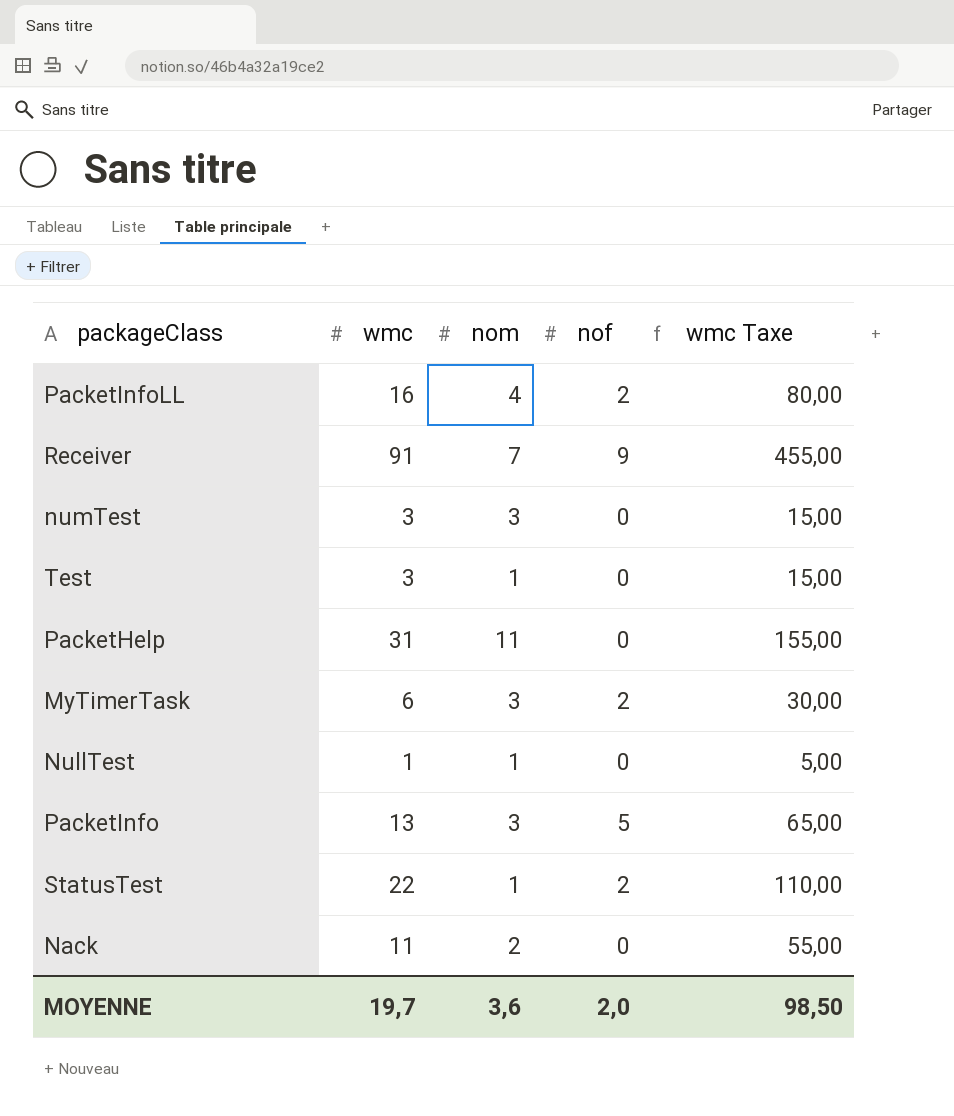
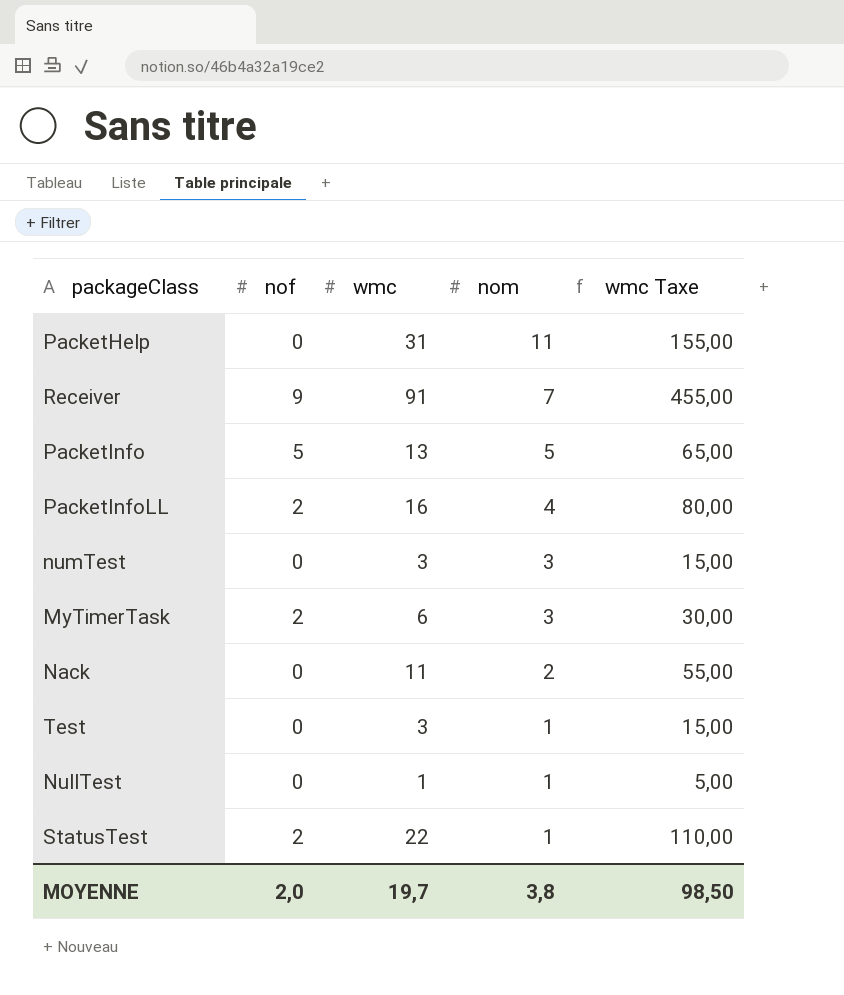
row order: none -> nom descending
column nof | position: 4 -> 2
PacketInfo | nom: 3 -> 5
MOYENNE | nom: 3,6 -> 3,8

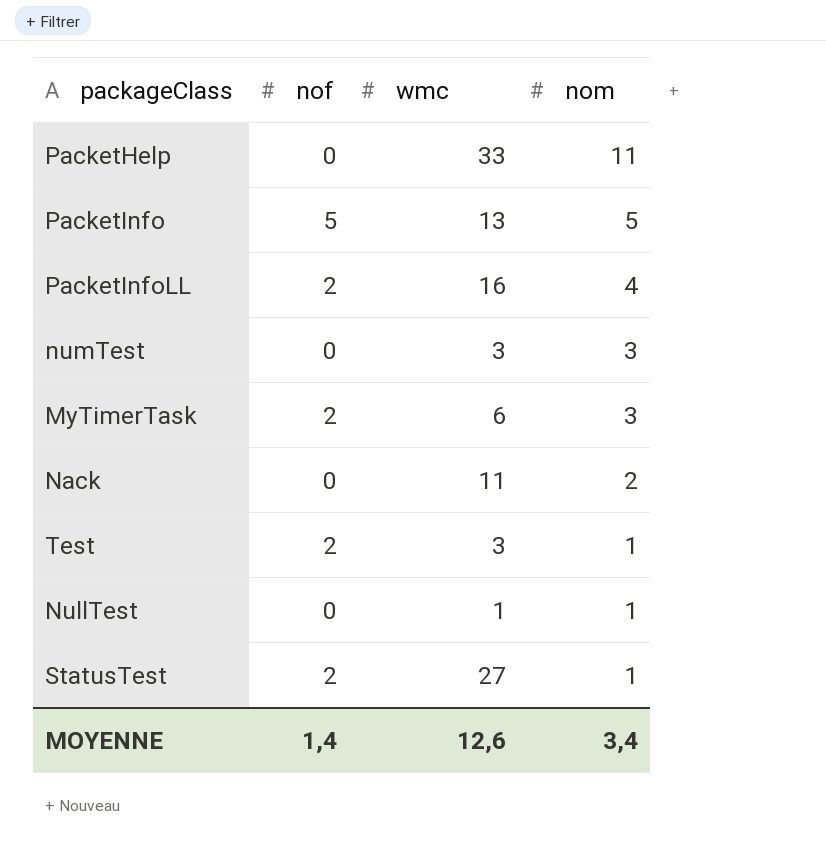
column wmc Taxe | formula: [wmc] * 5 -> none
row Receiver: 9 | 91 | 7 | 455,00 -> none
PacketHelp | wmc: 31 -> 33
Test | nof: 0 -> 2
StatusTest | wmc: 22 -> 27
MOYENNE | nof: 2,0 -> 1,4
MOYENNE | wmc: 19,7 -> 12,6
MOYENNE | nom: 3,8 -> 3,4

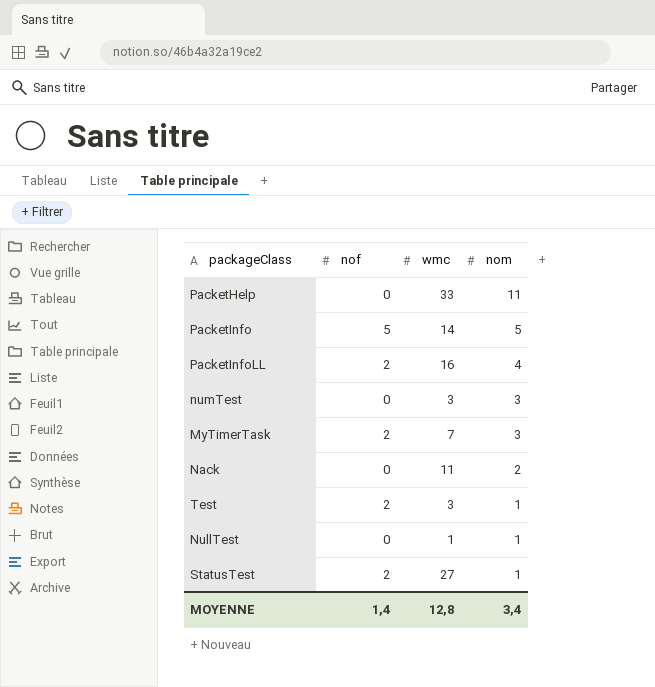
PacketInfo | wmc: 13 -> 14
MyTimerTask | wmc: 6 -> 7
MOYENNE | wmc: 12,6 -> 12,8

